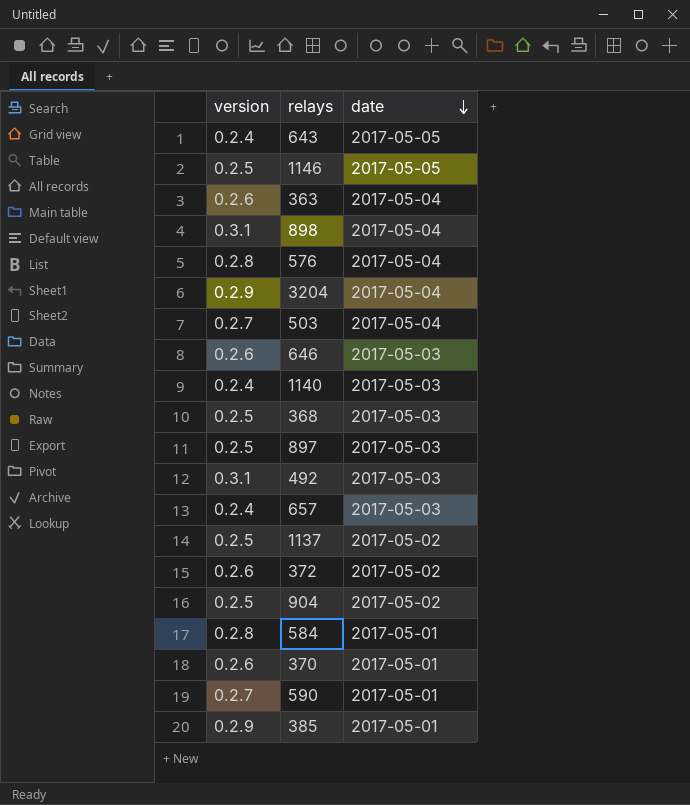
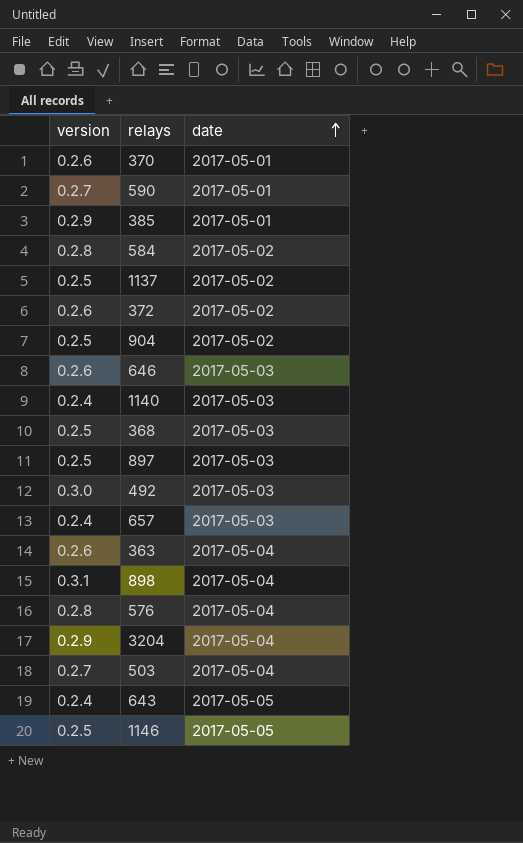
row order: date descending -> date ascending
584 | date: 2017-05-01 -> 2017-05-02
492 | version: 0.3.1 -> 0.3.0

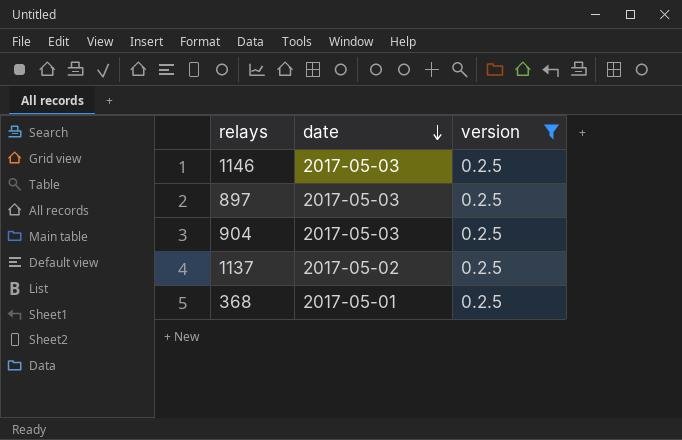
filter: none -> version = 0.2.5
row order: date ascending -> date descending
column version | position: 1 -> 3
1146 | date: 2017-05-05 -> 2017-05-03
904 | date: 2017-05-02 -> 2017-05-03
368 | date: 2017-05-03 -> 2017-05-01

